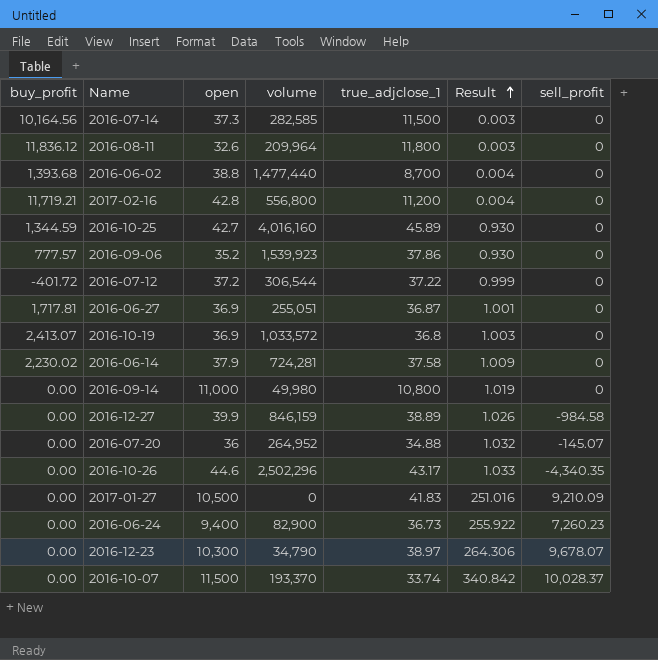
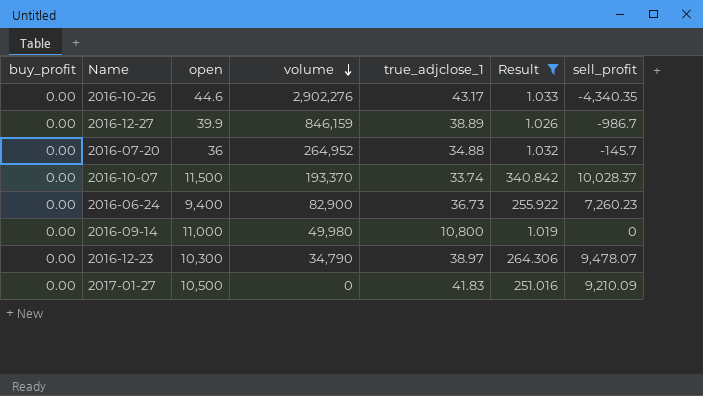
filter: none -> Result >= 1.019
row order: Result ascending -> volume descending
2016-10-26 | volume: 2,502,296 -> 2,902,276
2016-12-27 | sell_profit: -984.58 -> -986.7
2016-07-20 | sell_profit: -145.07 -> -145.7
2016-12-23 | sell_profit: 9,678.07 -> 9,478.07

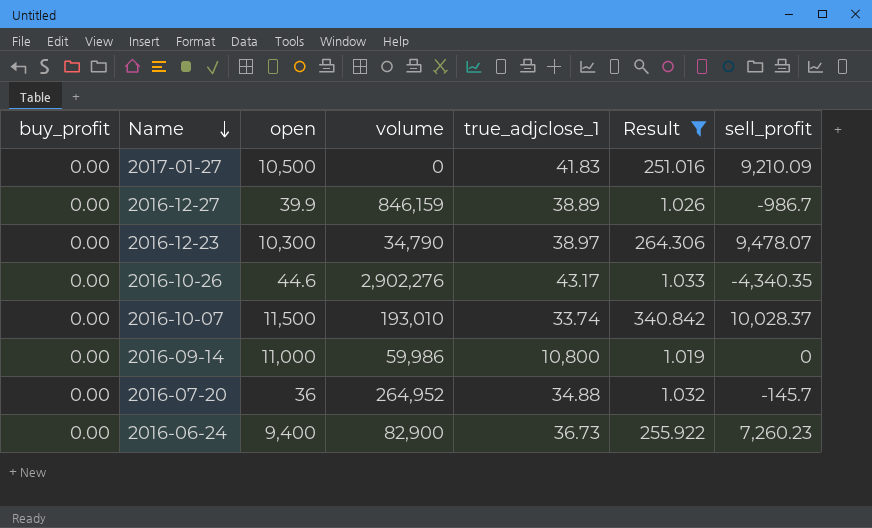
row order: volume descending -> Name descending
2016-10-07 | volume: 193,370 -> 193,010
2016-09-14 | volume: 49,980 -> 59,986

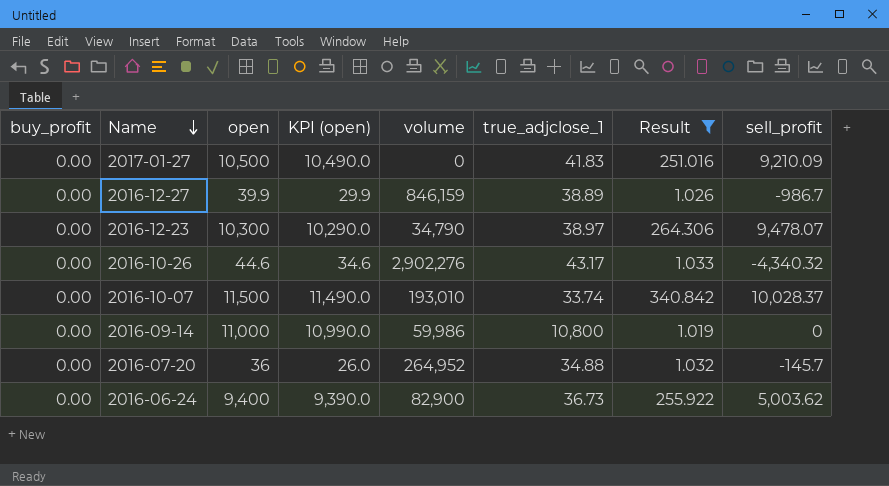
column KPI (open) | formula: none -> [open] - 10
2016-10-26 | sell_profit: -4,340.35 -> -4,340.32
2016-06-24 | sell_profit: 7,260.23 -> 5,003.62

